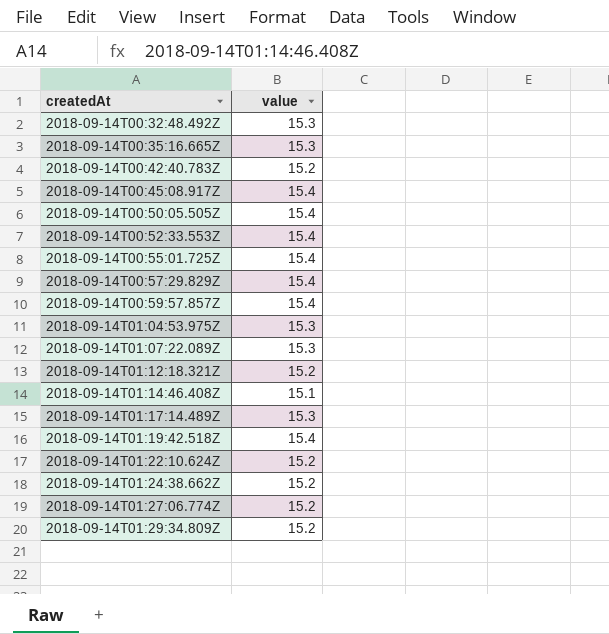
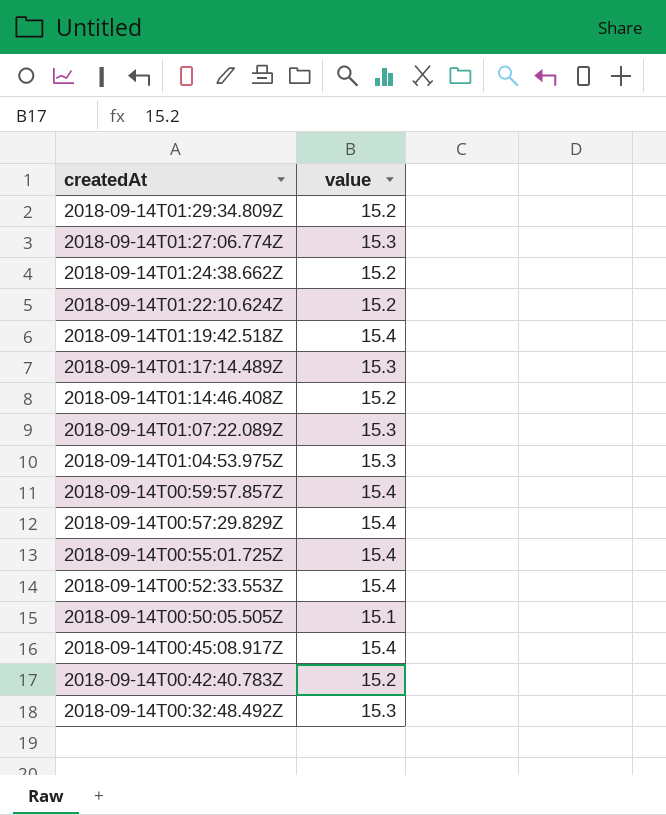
row order: createdAt ascending -> createdAt descending
row 2018-09-14T00:35:16.665Z: 15.3 -> none
row 2018-09-14T01:12:18.321Z: 15.2 -> none
2018-09-14T01:27:06.774Z | value: 15.2 -> 15.3
2018-09-14T01:14:46.408Z | value: 15.1 -> 15.2
2018-09-14T00:50:05.505Z | value: 15.4 -> 15.1

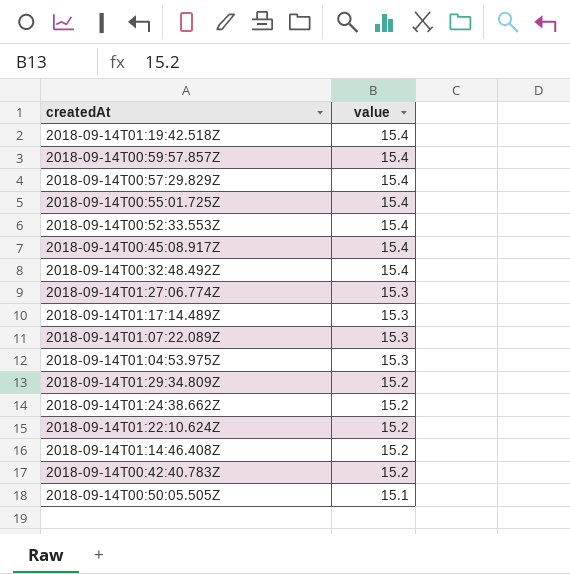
row order: createdAt descending -> value descending
2018-09-14T00:32:48.492Z | value: 15.3 -> 15.4

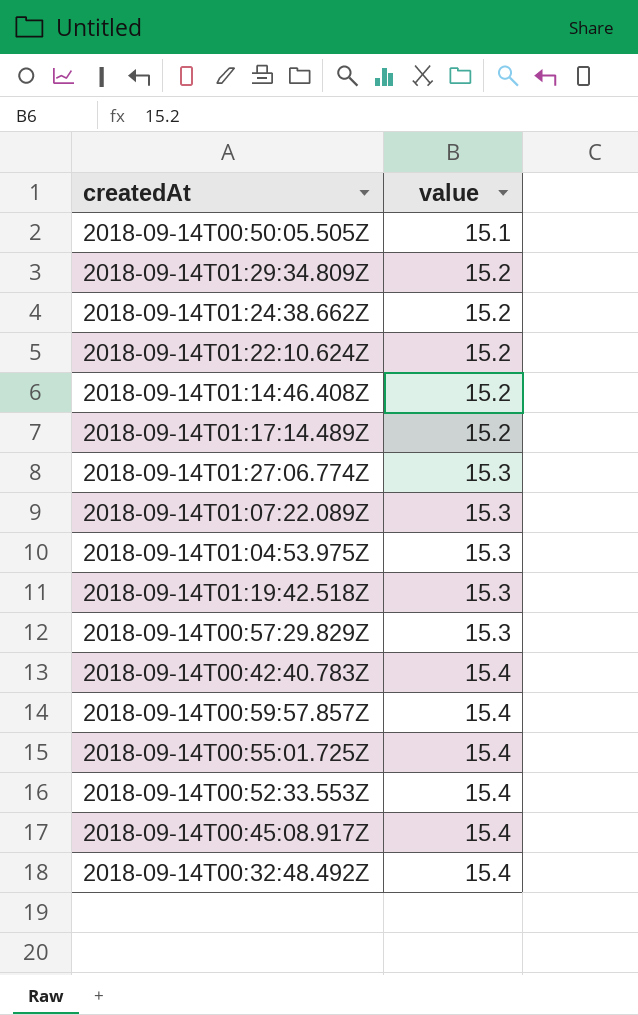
row order: value descending -> value ascending
2018-09-14T01:17:14.489Z | value: 15.3 -> 15.2
2018-09-14T01:19:42.518Z | value: 15.4 -> 15.3
2018-09-14T00:57:29.829Z | value: 15.4 -> 15.3
2018-09-14T00:42:40.783Z | value: 15.2 -> 15.4

